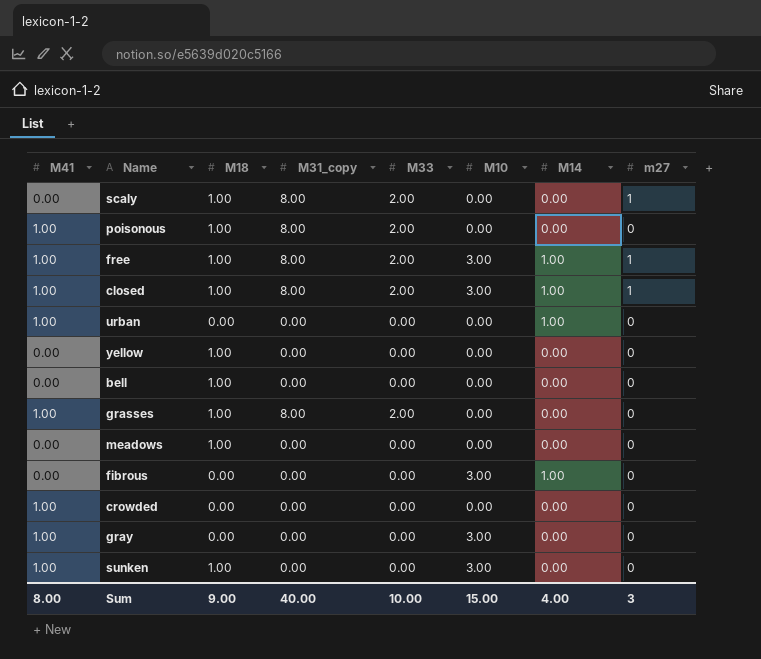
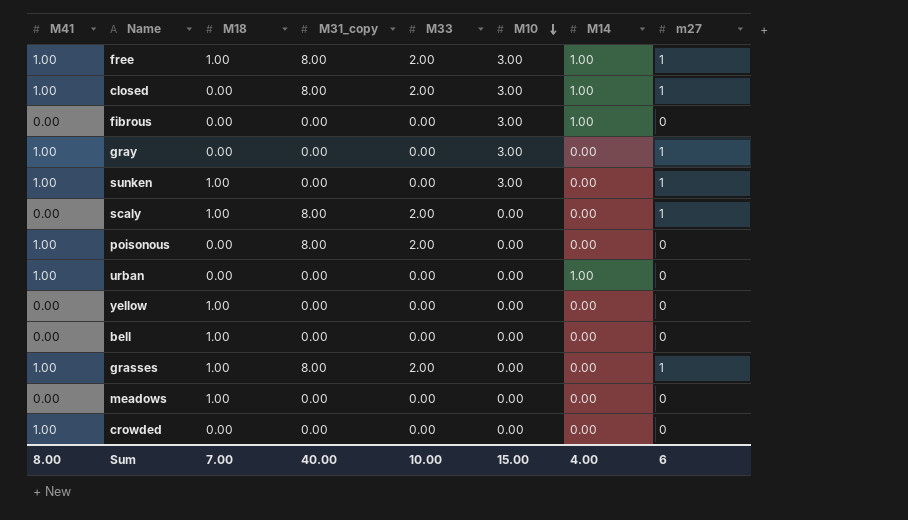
row order: none -> M10 descending
closed | M18: 1.00 -> 0.00
gray | m27: 0 -> 1
sunken | m27: 0 -> 1
poisonous | M18: 1.00 -> 0.00
grasses | m27: 0 -> 1
Sum | M18: 9.00 -> 7.00
Sum | m27: 3 -> 6

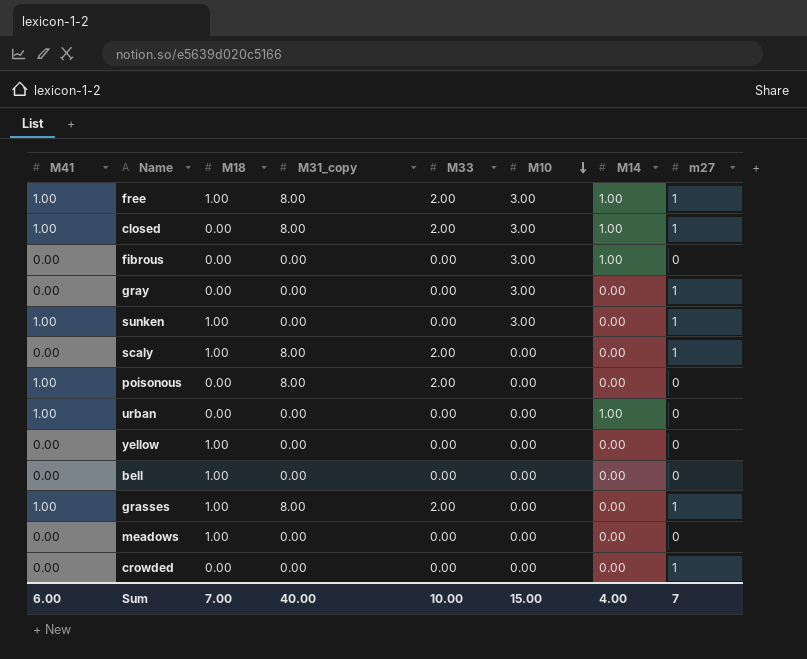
gray | M41: 1.00 -> 0.00
crowded | M41: 1.00 -> 0.00
crowded | m27: 0 -> 1
Sum | M41: 8.00 -> 6.00
Sum | m27: 6 -> 7

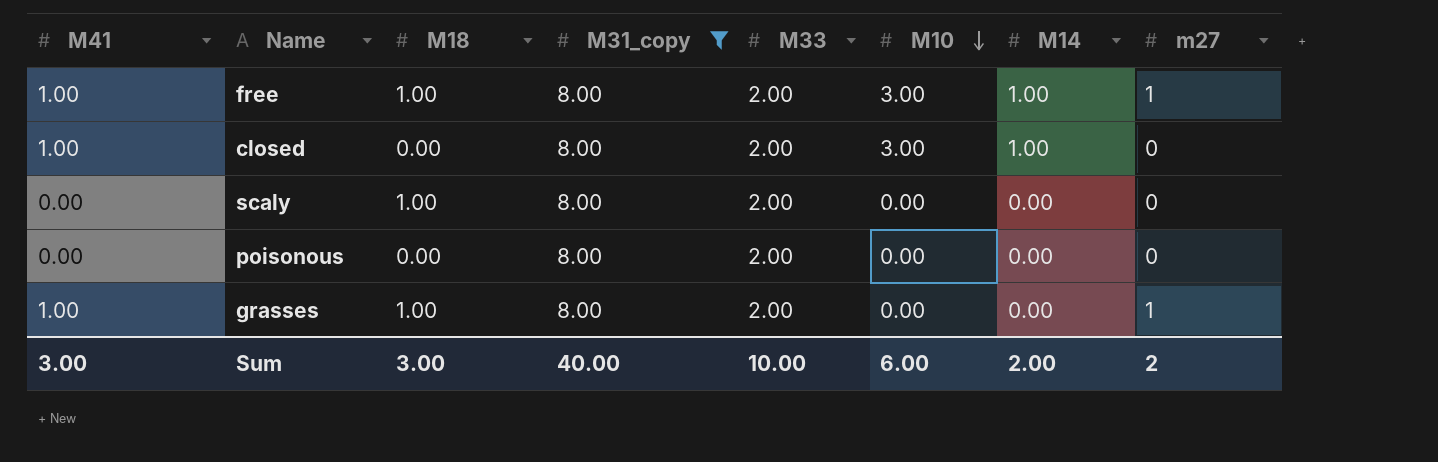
filter: none -> M31_copy = 8.00
closed | m27: 1 -> 0
scaly | m27: 1 -> 0
poisonous | M41: 1.00 -> 0.00
Sum | M41: 6.00 -> 3.00
Sum | M18: 7.00 -> 3.00
Sum | M10: 15.00 -> 6.00
Sum | M14: 4.00 -> 2.00
Sum | m27: 7 -> 2

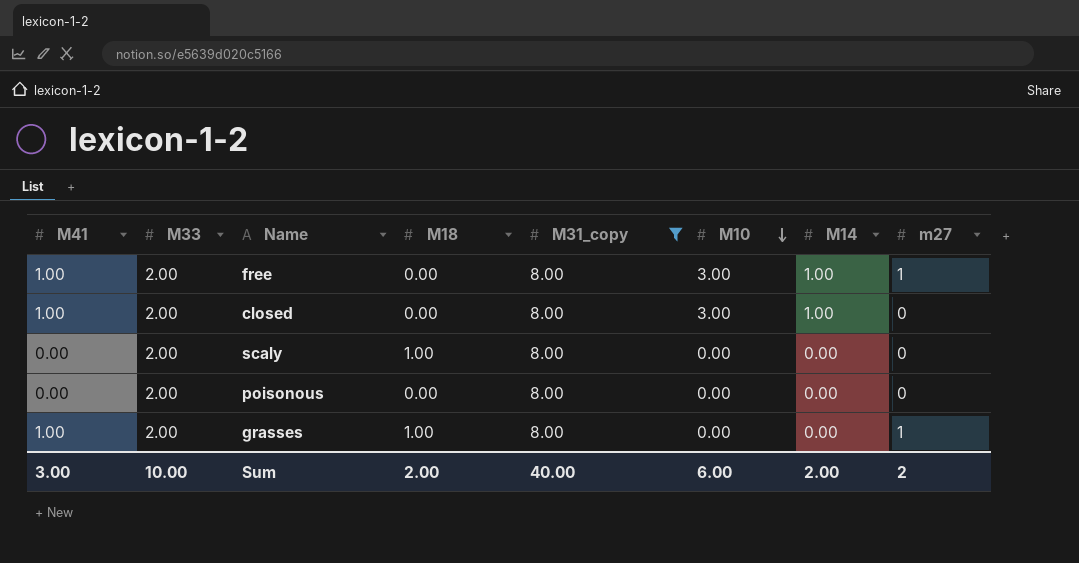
column M33 | position: 5 -> 2
free | M18: 1.00 -> 0.00
Sum | M18: 3.00 -> 2.00

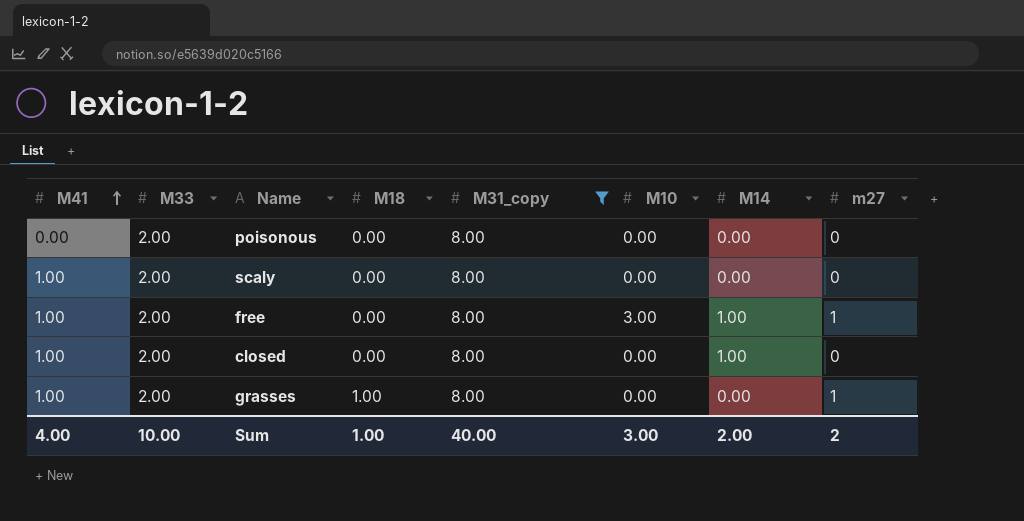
row order: M10 descending -> M41 ascending
scaly | M41: 0.00 -> 1.00
scaly | M18: 1.00 -> 0.00
closed | M10: 3.00 -> 0.00
Sum | M41: 3.00 -> 4.00
Sum | M18: 2.00 -> 1.00
Sum | M10: 6.00 -> 3.00

